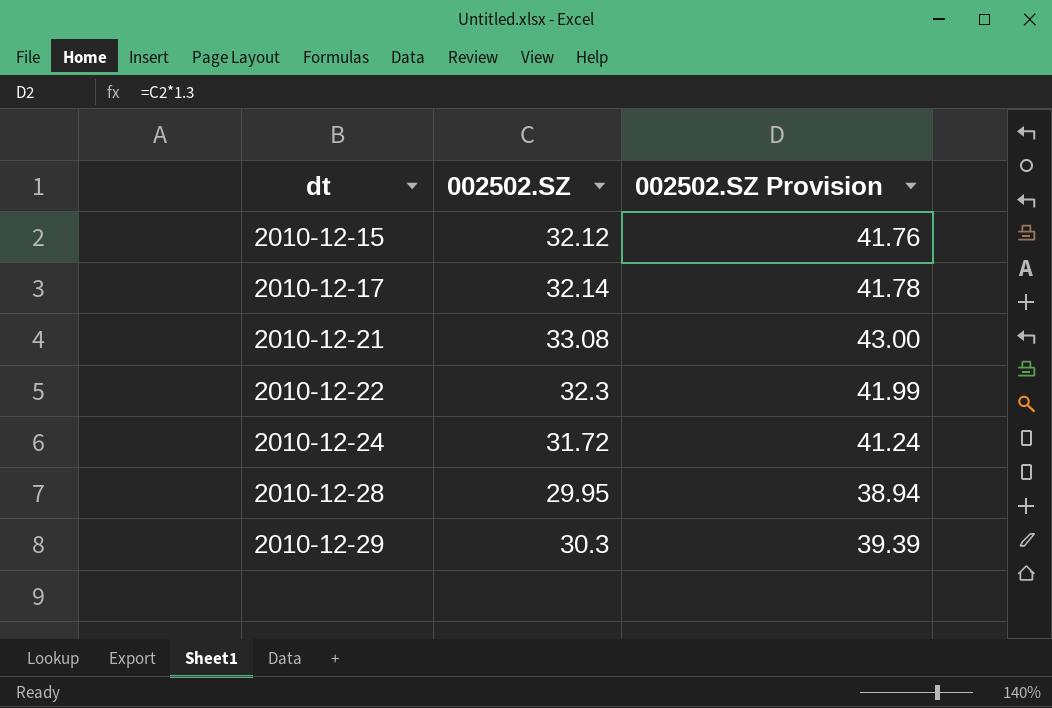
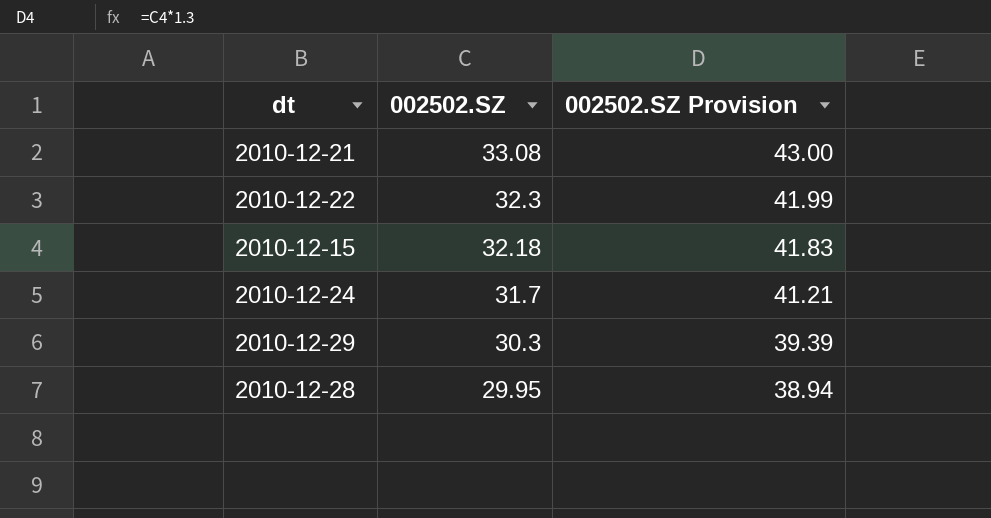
row order: dt ascending -> 002502.SZ descending
row 2010-12-17: 32.14 | 41.78 -> none
2010-12-15 | 002502.SZ: 32.12 -> 32.18
2010-12-15 | 002502.SZ Provision: 41.76 -> 41.83
2010-12-24 | 002502.SZ: 31.72 -> 31.7
2010-12-24 | 002502.SZ Provision: 41.24 -> 41.21

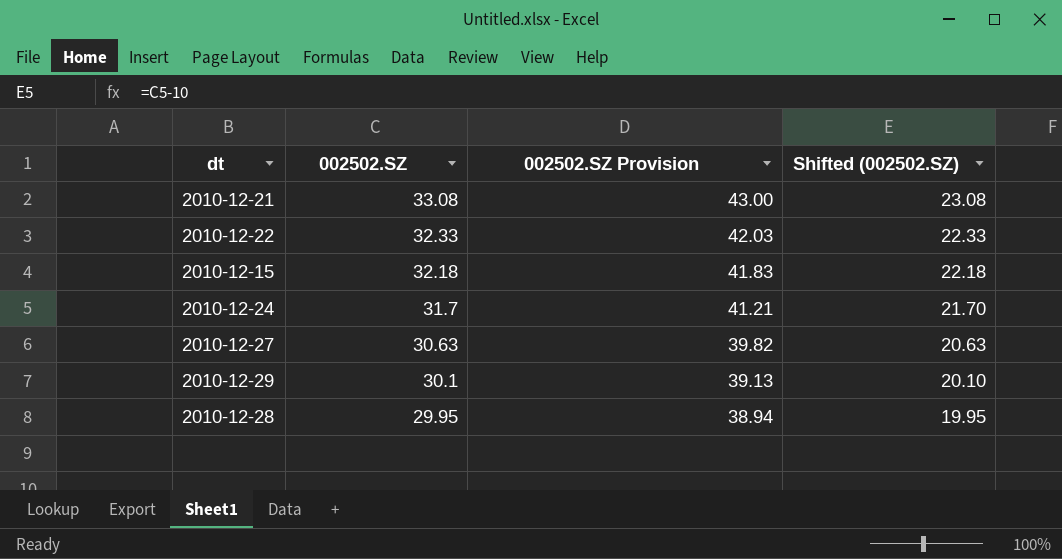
column Shifted (002502.SZ) | formula: none -> [002502.SZ] - 10
2010-12-22 | 002502.SZ: 32.3 -> 32.33
2010-12-22 | 002502.SZ Provision: 41.99 -> 42.03
row 2010-12-27: none -> 30.63 | 39.82 | 20.63
2010-12-29 | 002502.SZ: 30.3 -> 30.1
2010-12-29 | 002502.SZ Provision: 39.39 -> 39.13

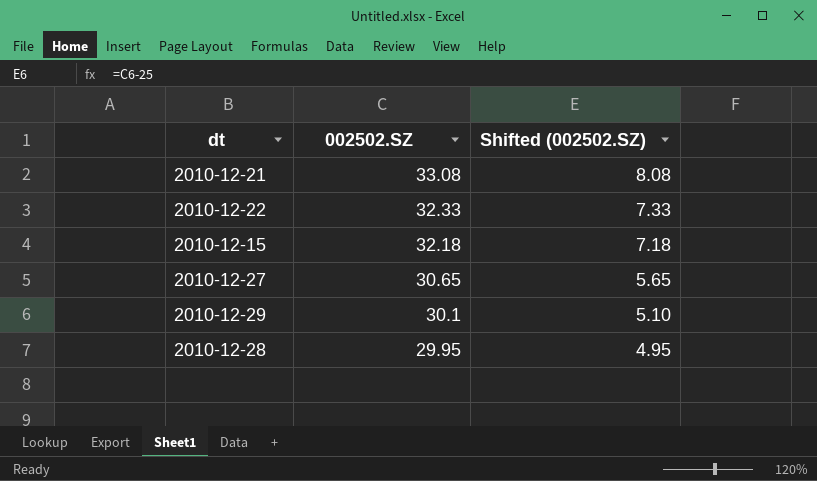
column 002502.SZ Provision | formula: [002502.SZ] * 1.3 -> none
column Shifted (002502.SZ) | formula: [002502.SZ] - 10 -> [002502.SZ] - 25
row 2010-12-24: 31.7 | 41.21 | 21.70 -> none
2010-12-27 | 002502.SZ: 30.63 -> 30.65

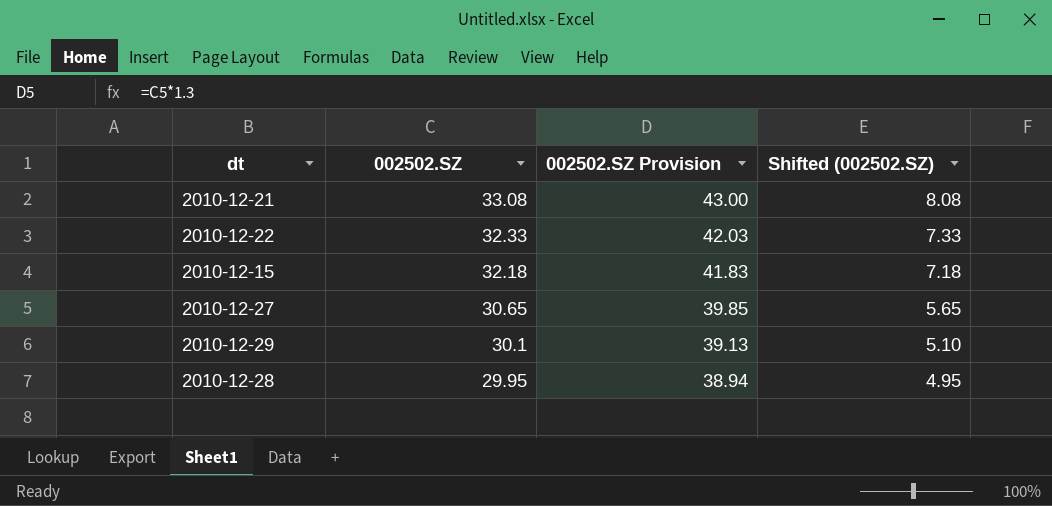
column 002502.SZ Provision | formula: none -> [002502.SZ] * 1.3

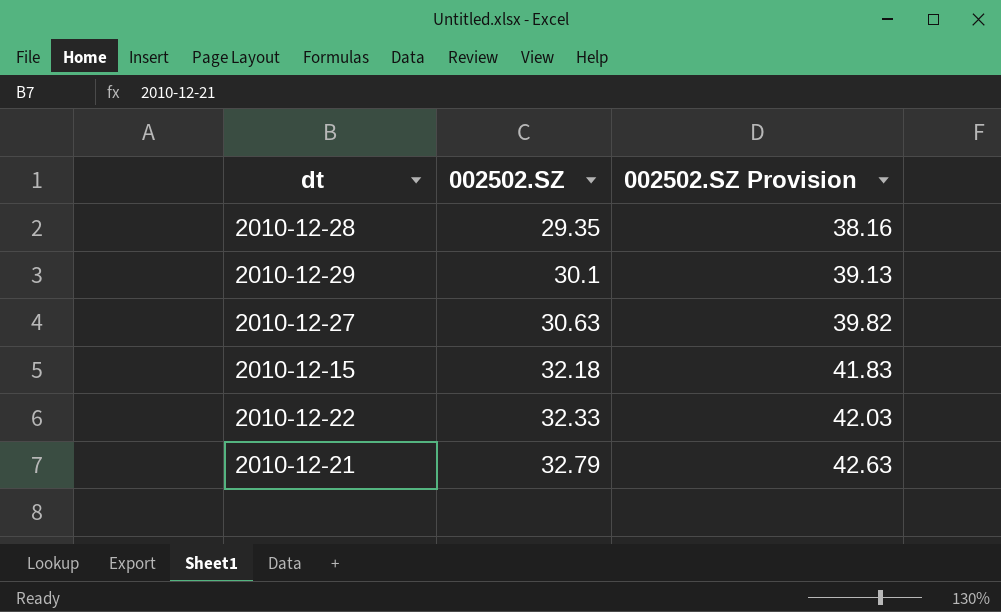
row order: 002502.SZ descending -> 002502.SZ ascending
column Shifted (002502.SZ) | formula: [002502.SZ] - 25 -> none
2010-12-28 | 002502.SZ: 29.95 -> 29.35
2010-12-28 | 002502.SZ Provision: 38.94 -> 38.16
2010-12-27 | 002502.SZ: 30.65 -> 30.63
2010-12-27 | 002502.SZ Provision: 39.85 -> 39.82
2010-12-21 | 002502.SZ: 33.08 -> 32.79
2010-12-21 | 002502.SZ Provision: 43.00 -> 42.63

